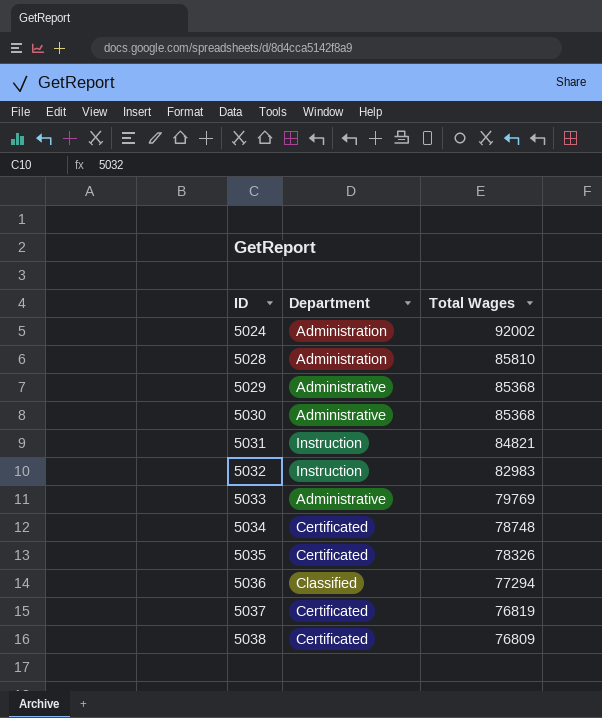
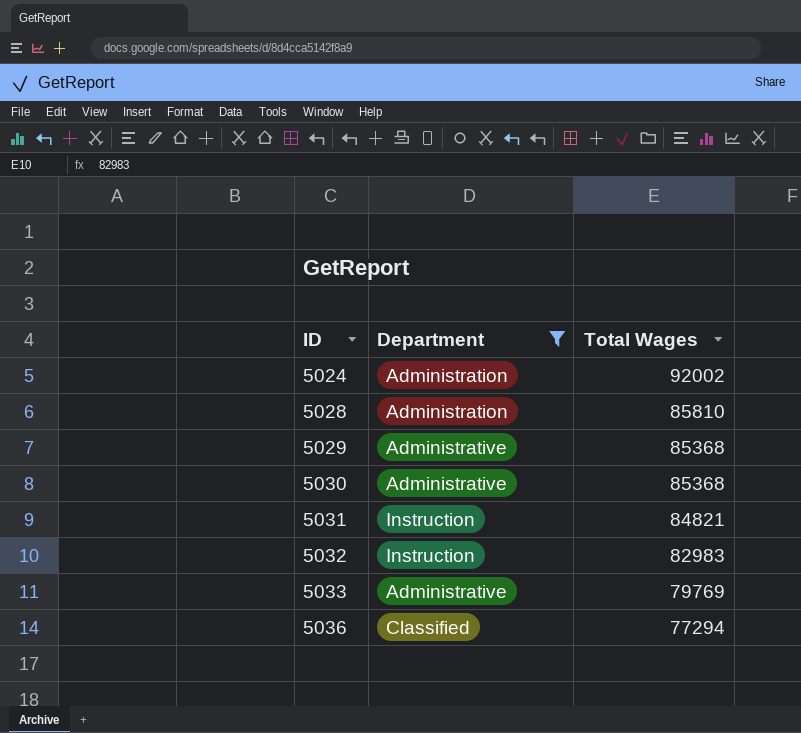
filter: none -> Department != Certificated

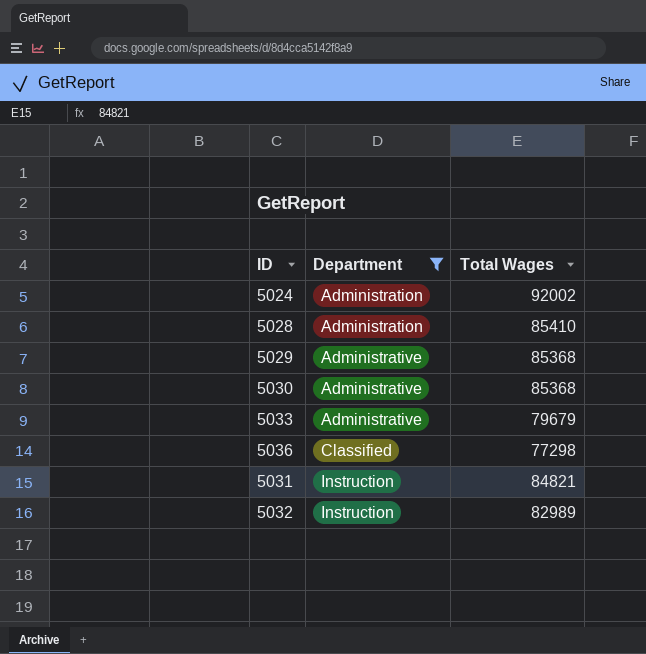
row order: ID ascending -> Department ascending
5028 | Total Wages: 85810 -> 85410
5033 | Total Wages: 79769 -> 79679
5036 | Total Wages: 77294 -> 77298
5032 | Total Wages: 82983 -> 82989

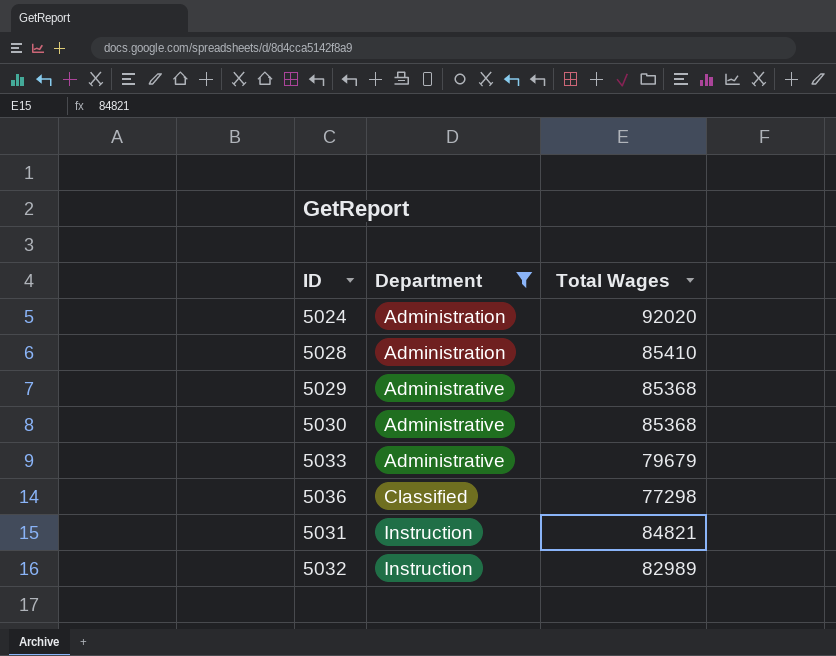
5024 | Total Wages: 92002 -> 92020

